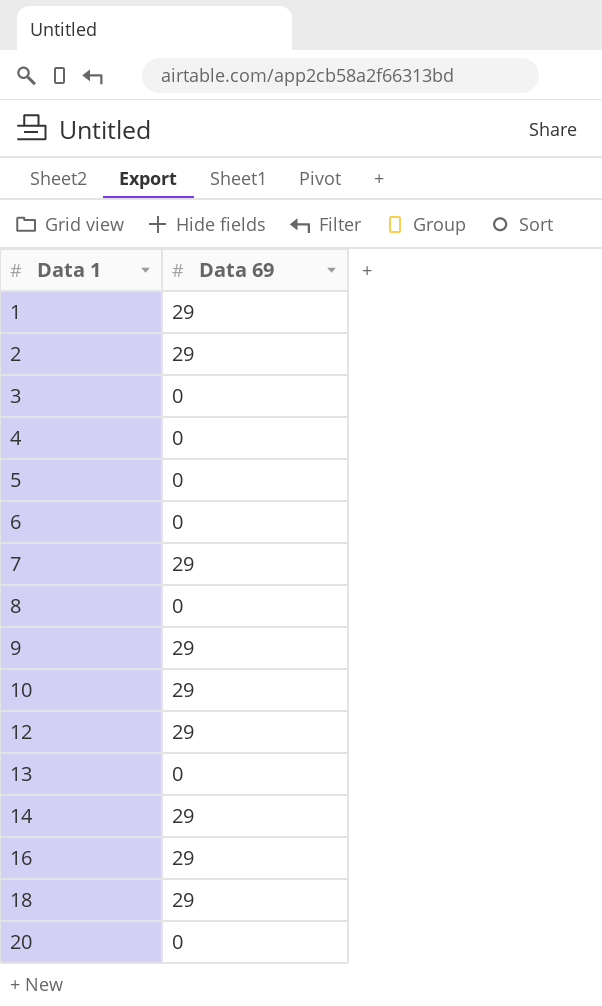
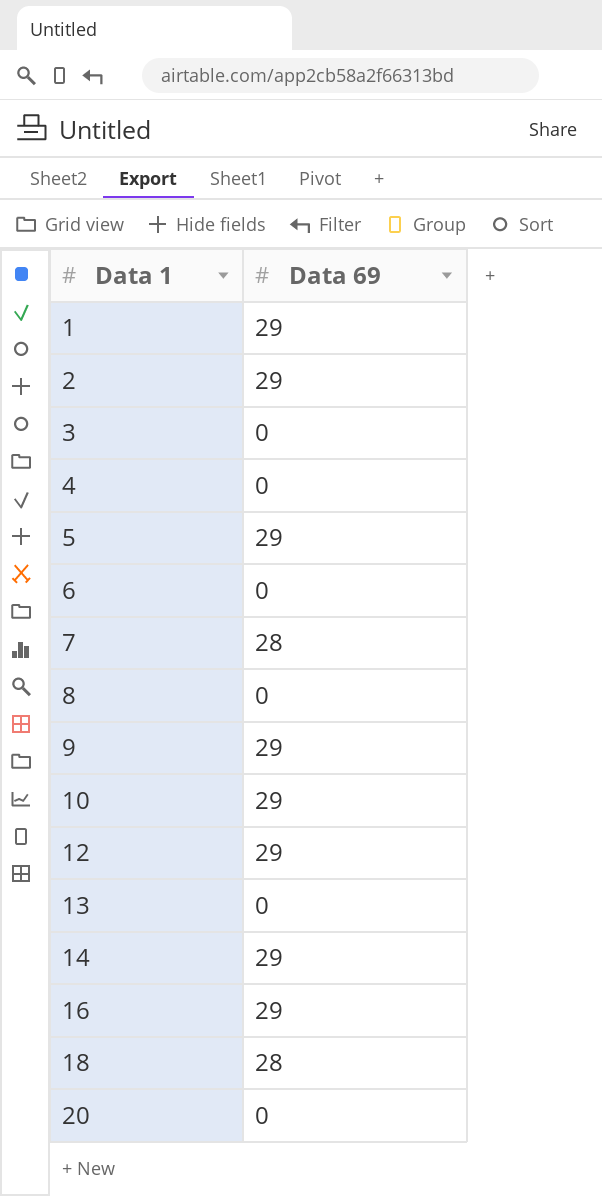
5 | Data 69: 0 -> 29
7 | Data 69: 29 -> 28
18 | Data 69: 29 -> 28

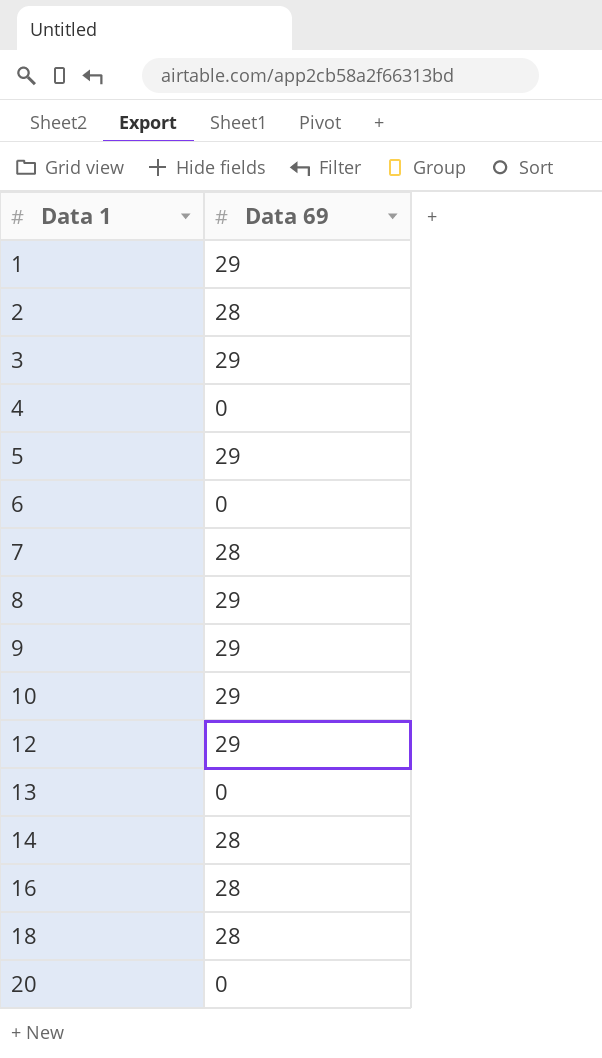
2 | Data 69: 29 -> 28
3 | Data 69: 0 -> 29
8 | Data 69: 0 -> 29
14 | Data 69: 29 -> 28
16 | Data 69: 29 -> 28

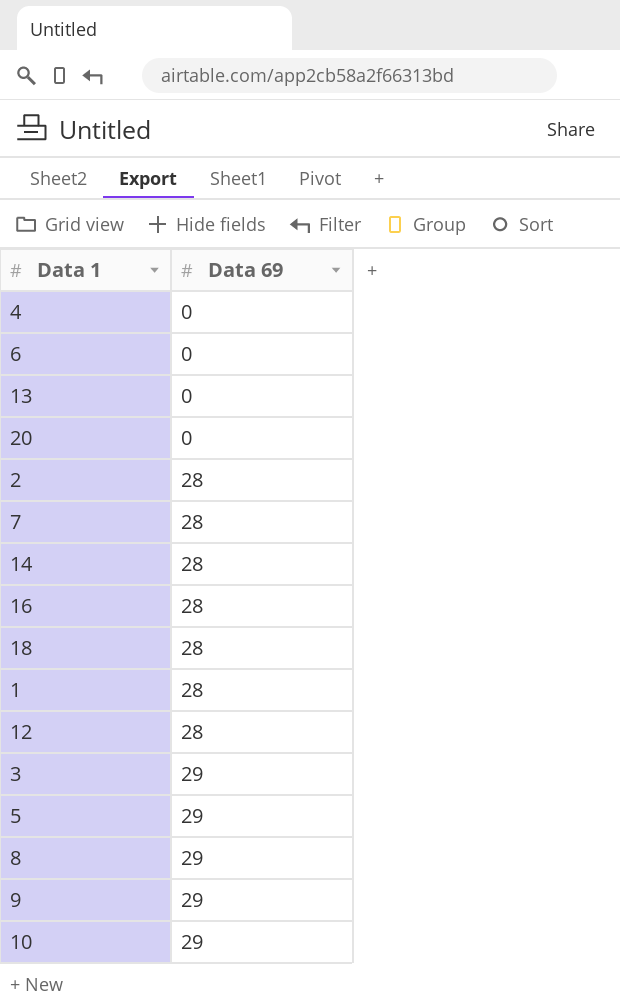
row order: Data 1 ascending -> Data 69 ascending
1 | Data 69: 29 -> 28
12 | Data 69: 29 -> 28

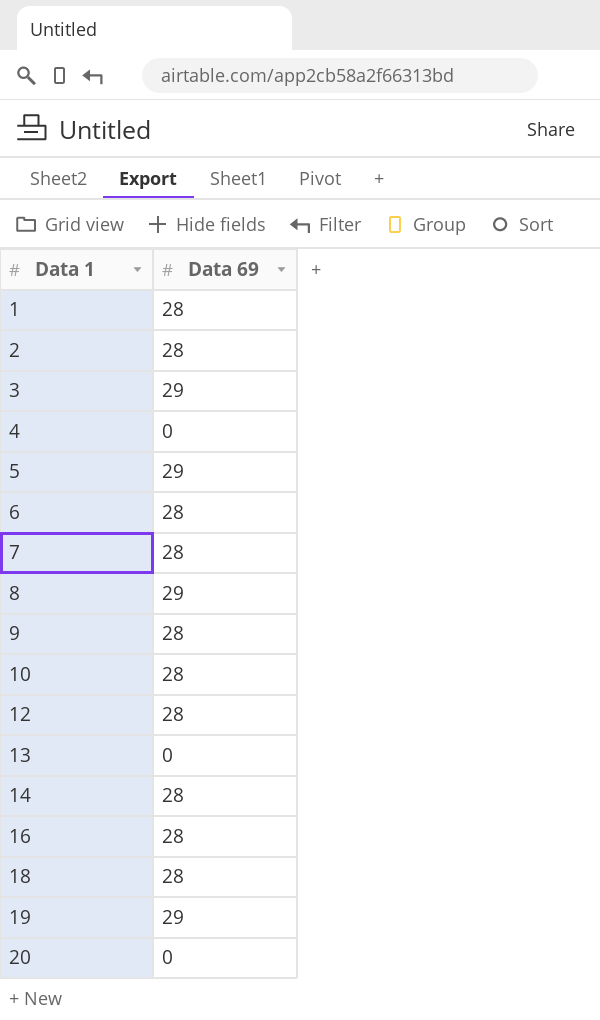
row order: Data 69 ascending -> Data 1 ascending
6 | Data 69: 0 -> 28
9 | Data 69: 29 -> 28
10 | Data 69: 29 -> 28
row 19: none -> 29

